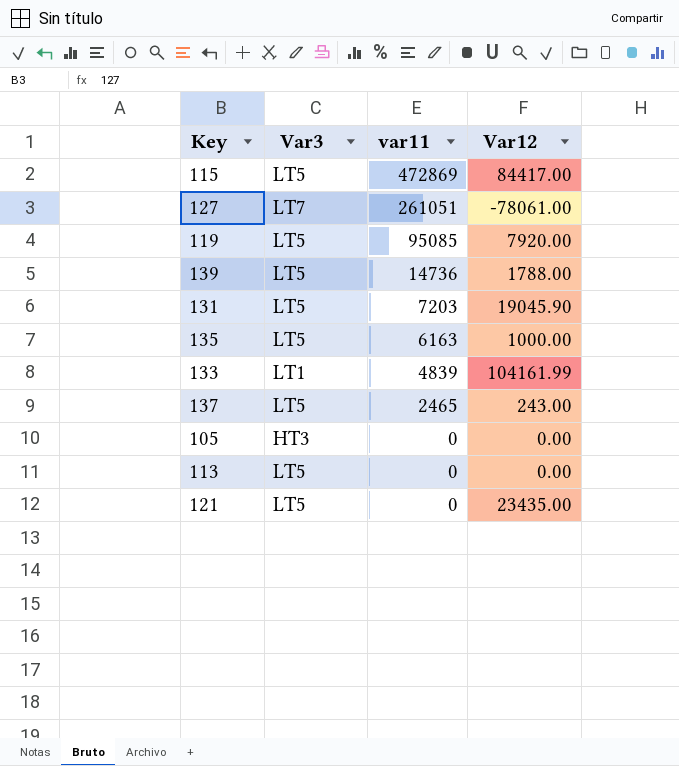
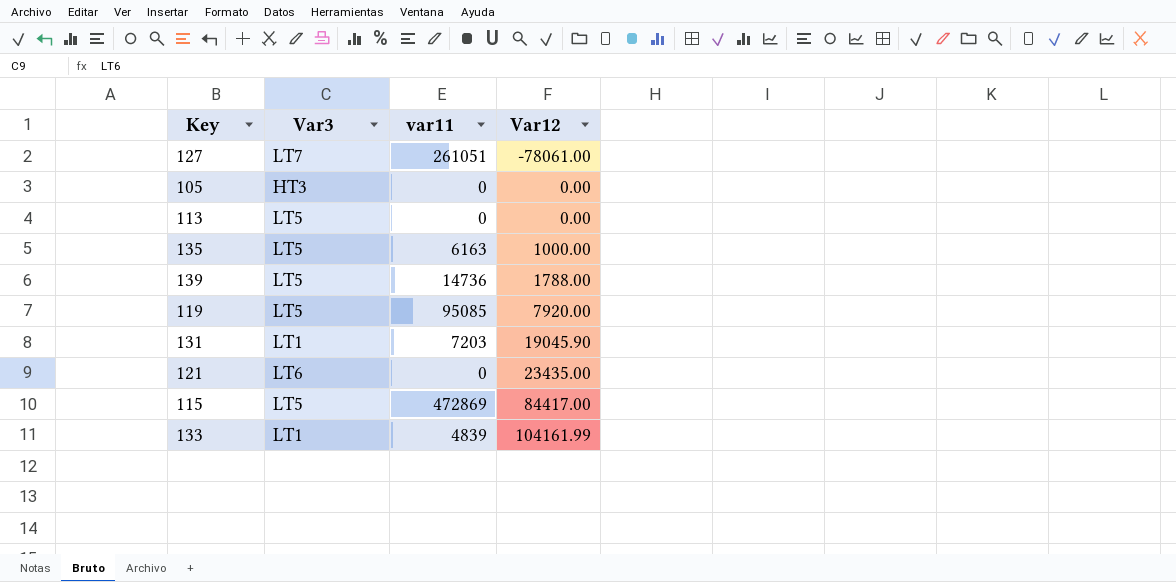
row order: var11 descending -> Var12 ascending
row 137: LT5 | 2465 | 243.00 -> none
131 | Var3: LT5 -> LT1
121 | Var3: LT5 -> LT6

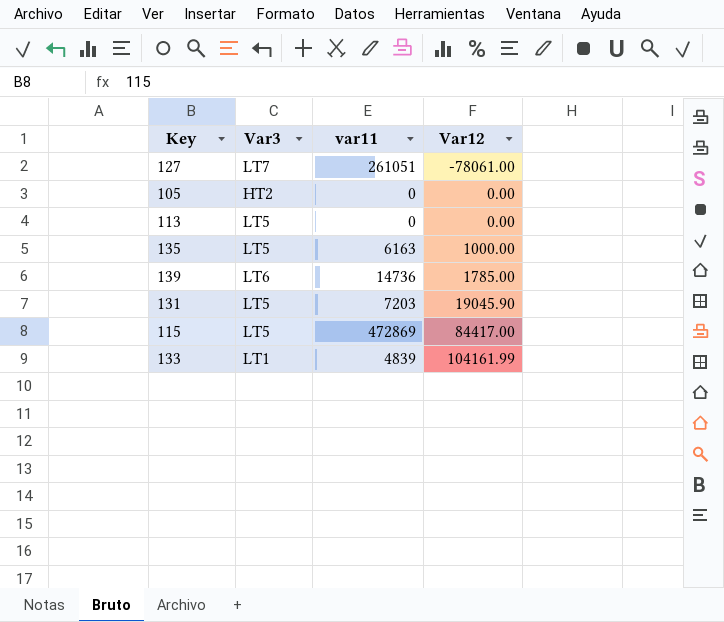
row 119: LT5 | 95085 | 7920.00 -> none
row 121: LT6 | 0 | 23435.00 -> none
105 | Var3: HT3 -> HT2
139 | Var3: LT5 -> LT6
139 | Var12: 1788.00 -> 1785.00
131 | Var3: LT1 -> LT5

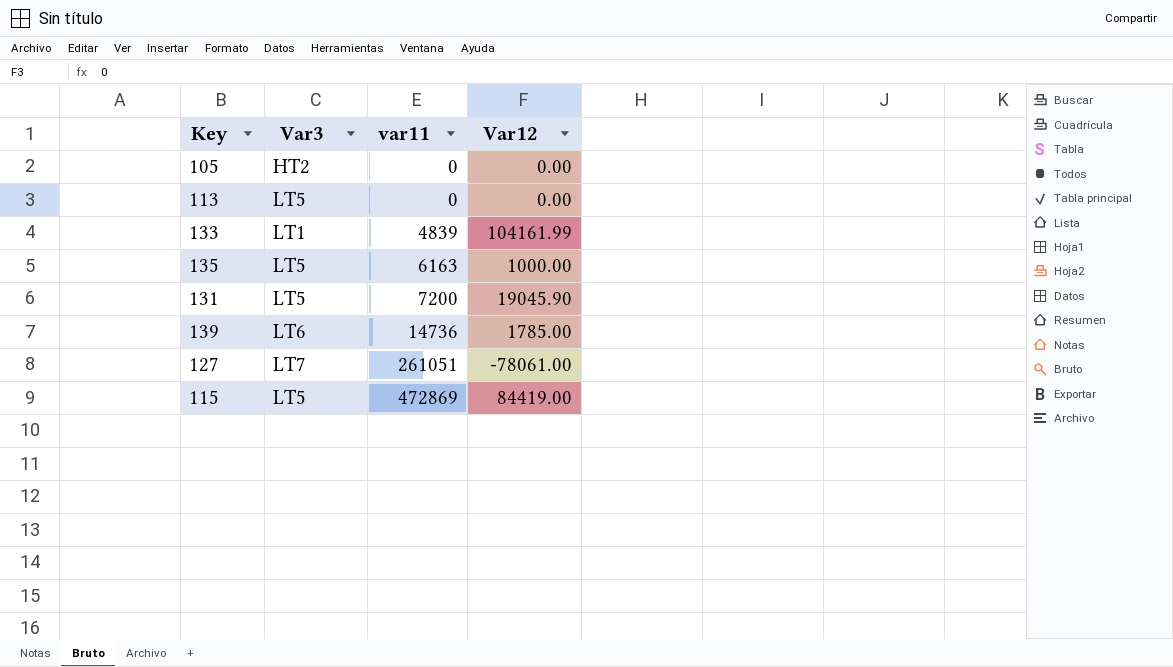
row order: Var12 ascending -> var11 ascending
131 | var11: 7203 -> 7200
115 | Var12: 84417.00 -> 84419.00

